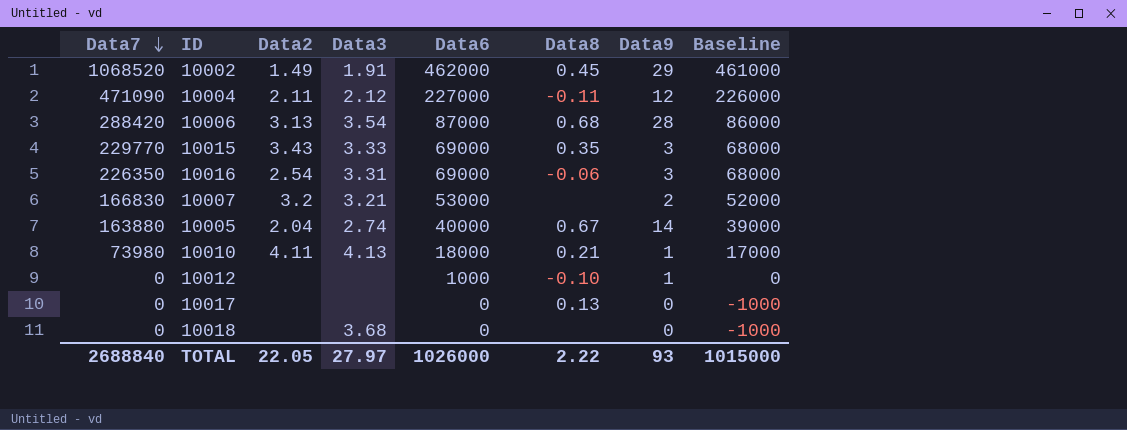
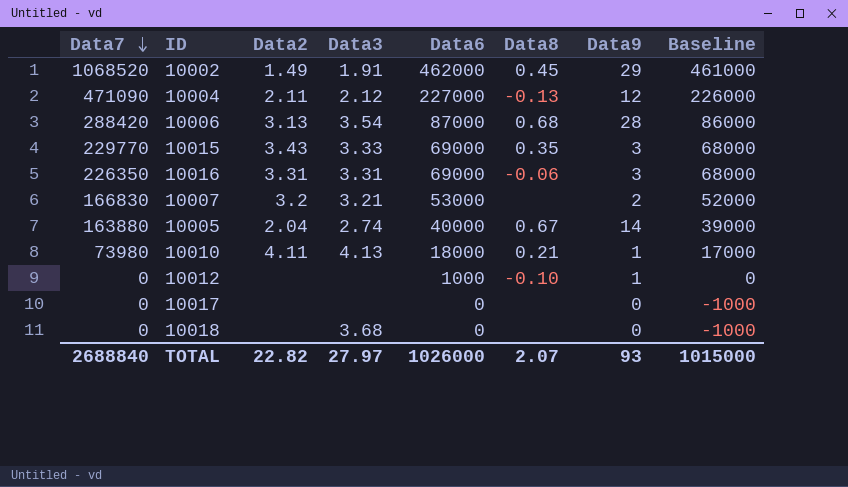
10004 | Data8: -0.11 -> -0.13
10016 | Data2: 2.54 -> 3.31
10017 | Data8: 0.13 -> none
TOTAL | Data2: 22.05 -> 22.82
TOTAL | Data8: 2.22 -> 2.07

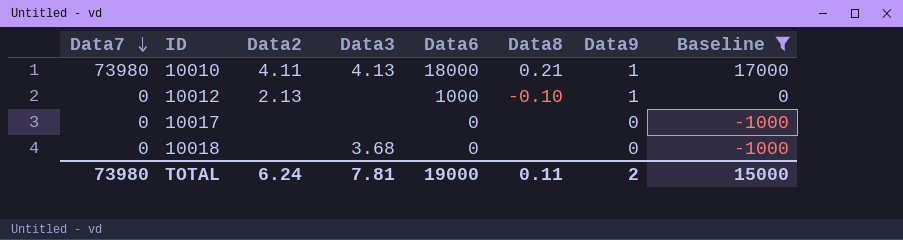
filter: none -> Baseline <= 17000
10012 | Data2: none -> 2.13
TOTAL | Data7: 2688840 -> 73980
TOTAL | Data2: 22.82 -> 6.24
TOTAL | Data3: 27.97 -> 7.81
TOTAL | Data6: 1026000 -> 19000
TOTAL | Data8: 2.07 -> 0.11
TOTAL | Data9: 93 -> 2
TOTAL | Baseline: 1015000 -> 15000

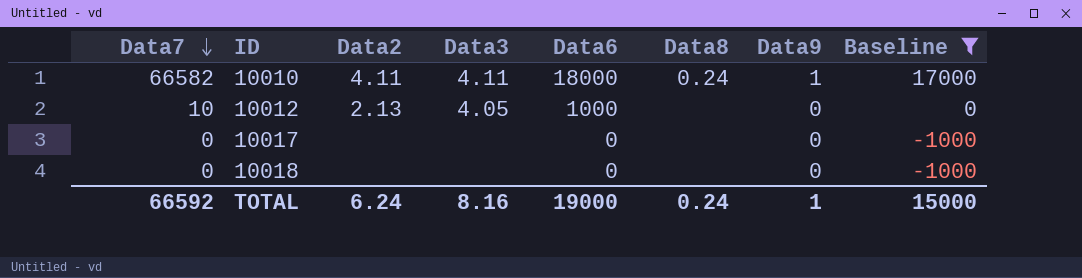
10010 | Data7: 73980 -> 66582
10010 | Data3: 4.13 -> 4.11
10010 | Data8: 0.21 -> 0.24
10012 | Data7: 0 -> 10
10012 | Data3: none -> 4.05
10012 | Data8: -0.10 -> none
10012 | Data9: 1 -> 0
10018 | Data3: 3.68 -> none
TOTAL | Data7: 73980 -> 66592
TOTAL | Data3: 7.81 -> 8.16
TOTAL | Data8: 0.11 -> 0.24
TOTAL | Data9: 2 -> 1

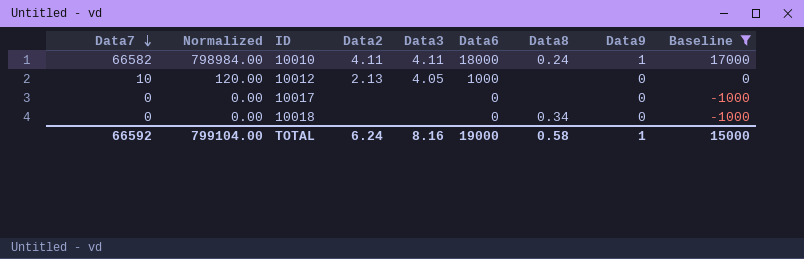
column Normalized | formula: none -> [Data7] * 12
10018 | Data8: none -> 0.34
TOTAL | Data8: 0.24 -> 0.58

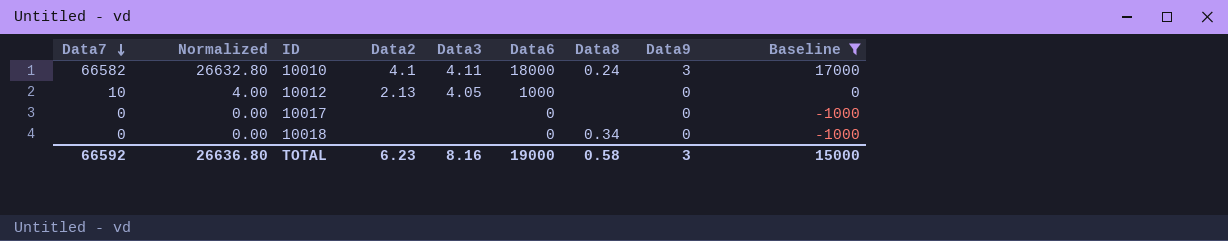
column Normalized | formula: [Data7] * 12 -> [Data7] * 0.4
10010 | Data2: 4.11 -> 4.1
10010 | Data9: 1 -> 3
TOTAL | Normalized: 799104.00 -> 26636.80
TOTAL | Data2: 6.24 -> 6.23
TOTAL | Data9: 1 -> 3

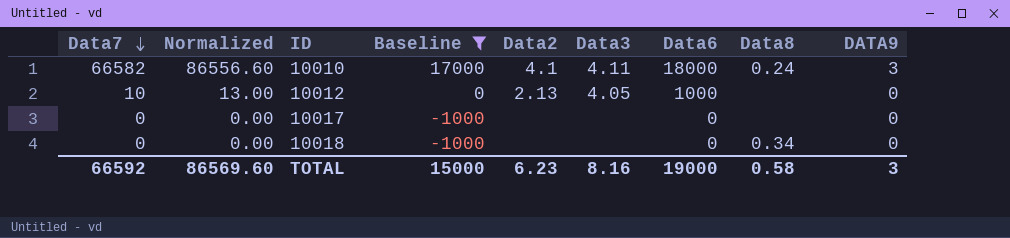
column Normalized | formula: [Data7] * 0.4 -> [Data7] * 1.3
column Baseline | position: 9 -> 4
column name: Data9 -> DATA9
TOTAL | Normalized: 26636.80 -> 86569.60

